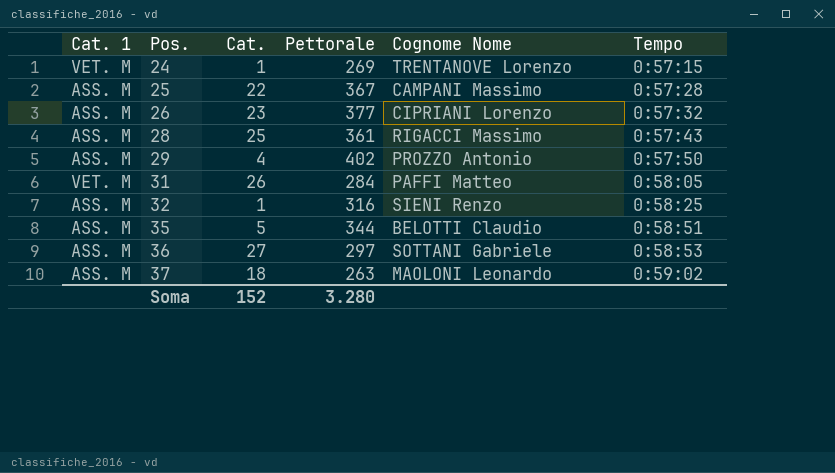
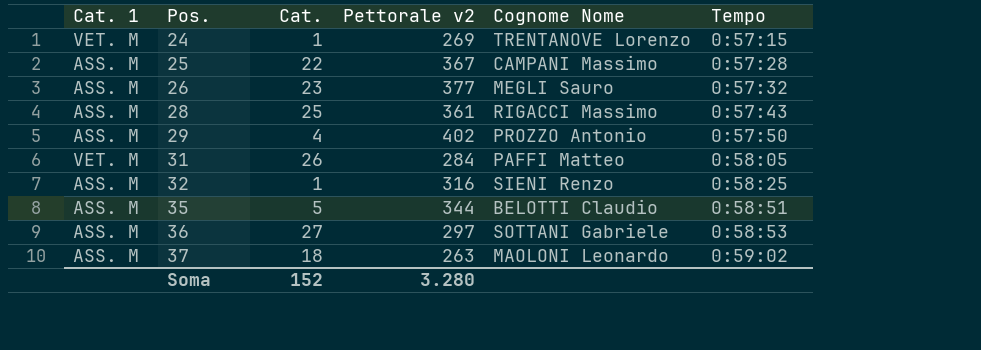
column name: Pettorale -> Pettorale v2
26 | Cognome Nome: CIPRIANI Lorenzo -> MEGLI Sauro

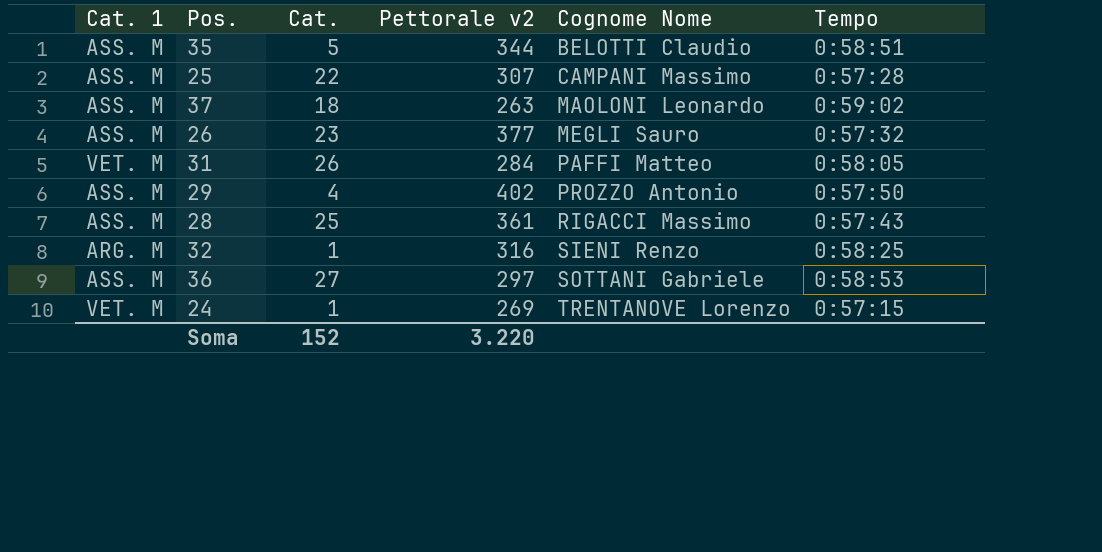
row order: Pos. ascending -> Cognome Nome ascending
25 | Pettorale v2: 367 -> 307
32 | Cat. 1: ASS. M -> ARG. M
Soma | Pettorale v2: 3.280 -> 3.220

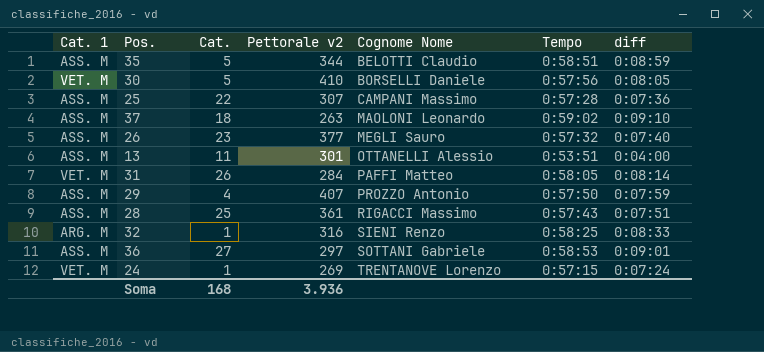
column diff | position: none -> 7
row 30: none -> VET. M | 5 | 410 | BORSELLI Daniele | 0:57:56 | 0:08:05
row 13: none -> ASS. M | 11 | 301 | OTTANELLI Alessio | 0:53:51 | 0:04:00
29 | Pettorale v2: 402 -> 407
Soma | Cat.: 152 -> 168
Soma | Pettorale v2: 3.220 -> 3.936

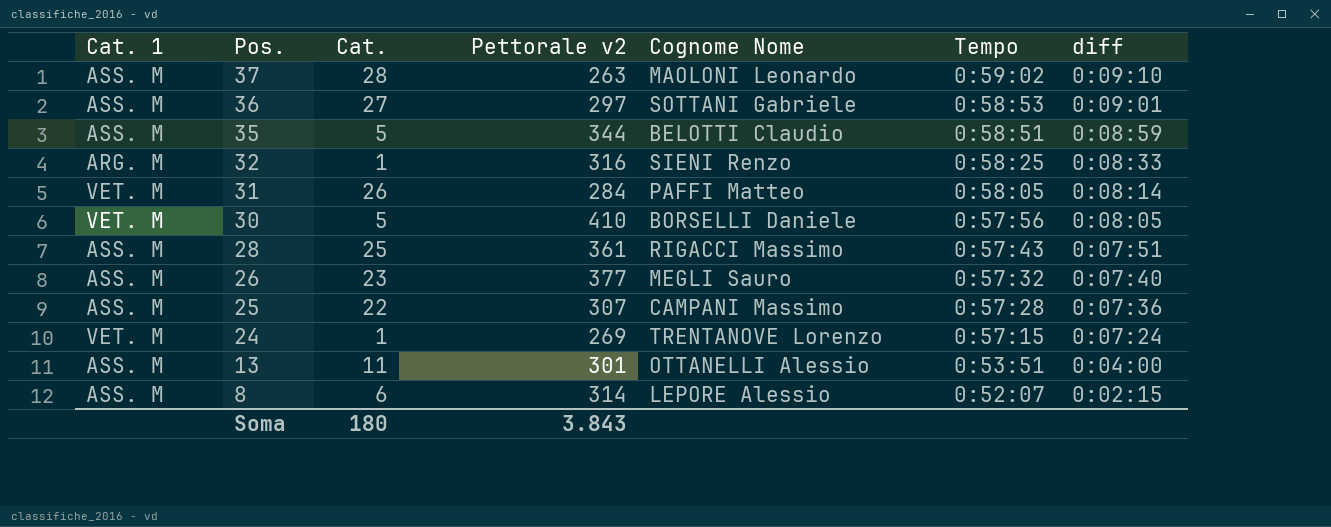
row order: Cognome Nome ascending -> Pos. descending
row 29: ASS. M | 4 | 407 | PROZZO Antonio | 0:57:50 | 0:07:59 -> none
37 | Cat.: 18 -> 28
row 8: none -> ASS. M | 6 | 314 | LEPORE Alessio | 0:52:07 | 0:02:15
Soma | Cat.: 168 -> 180
Soma | Pettorale v2: 3.936 -> 3.843

